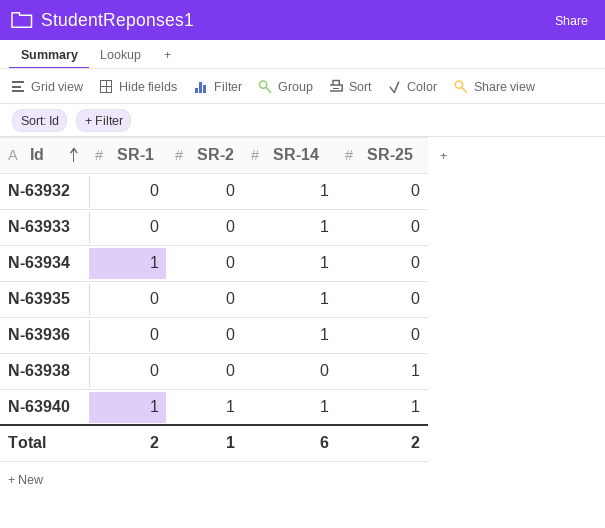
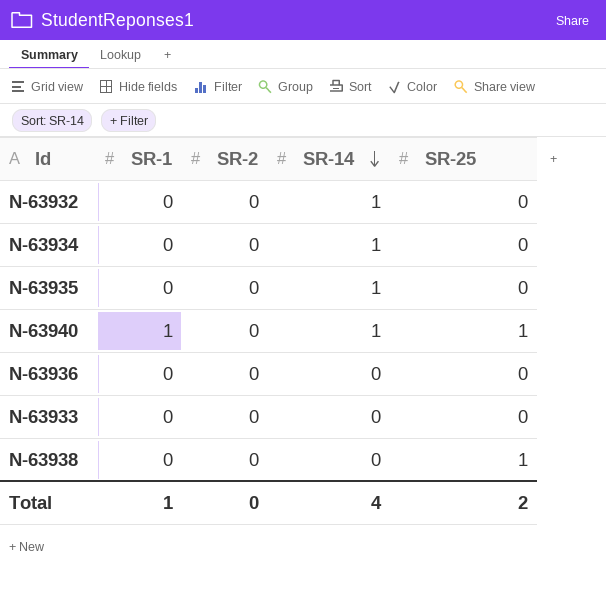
row order: Id ascending -> SR-14 descending
N-63934 | SR-1: 1 -> 0
N-63940 | SR-2: 1 -> 0
N-63936 | SR-14: 1 -> 0
N-63933 | SR-14: 1 -> 0
Total | SR-1: 2 -> 1
Total | SR-2: 1 -> 0
Total | SR-14: 6 -> 4

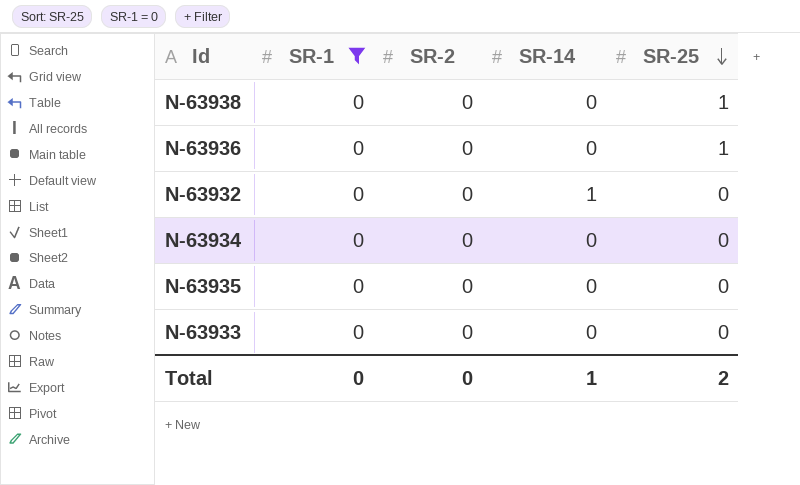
filter: none -> SR-1 = 0
row order: SR-14 descending -> SR-25 descending
N-63936 | SR-25: 0 -> 1
N-63934 | SR-14: 1 -> 0
N-63935 | SR-14: 1 -> 0
Total | SR-1: 1 -> 0
Total | SR-14: 4 -> 1

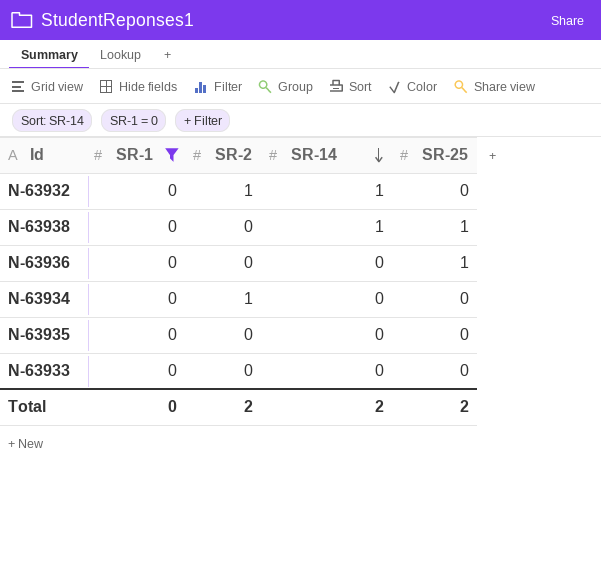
row order: SR-25 descending -> SR-14 descending
N-63932 | SR-2: 0 -> 1
N-63938 | SR-14: 0 -> 1
N-63934 | SR-2: 0 -> 1
Total | SR-2: 0 -> 2
Total | SR-14: 1 -> 2

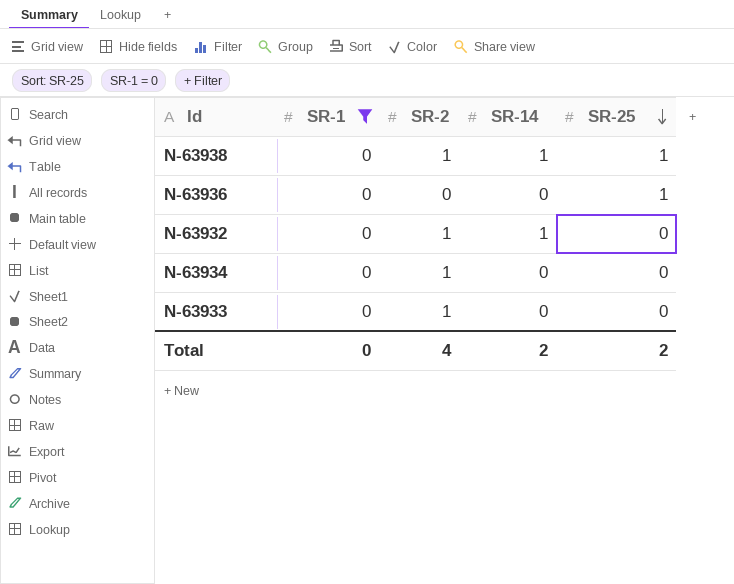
row order: SR-14 descending -> SR-25 descending
row N-63935: 0 | 0 | 0 | 0 -> none
N-63938 | SR-2: 0 -> 1
N-63933 | SR-2: 0 -> 1
Total | SR-2: 2 -> 4

